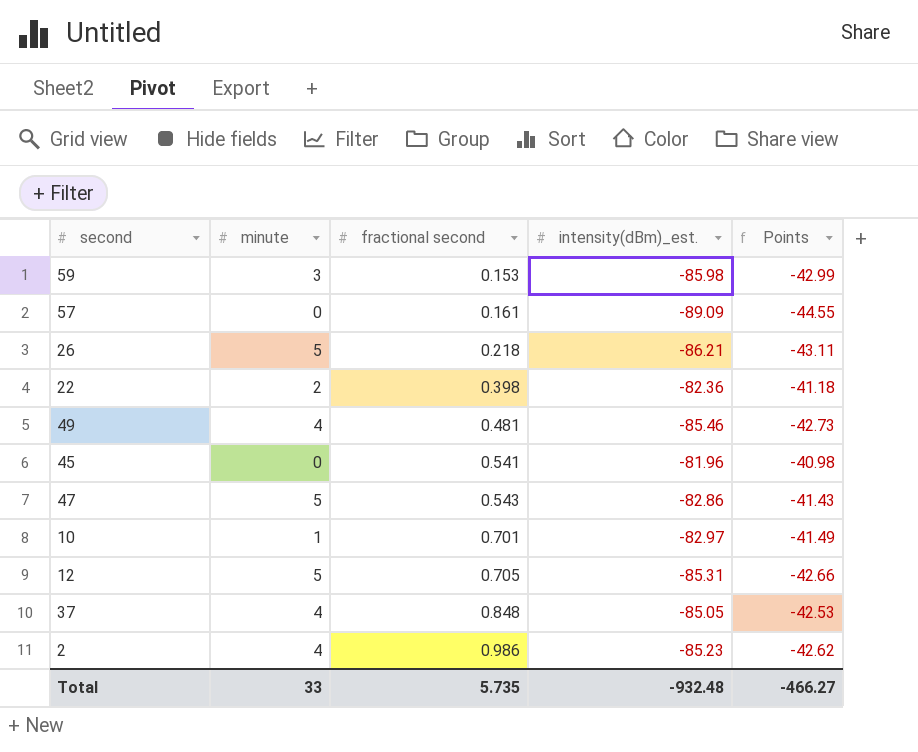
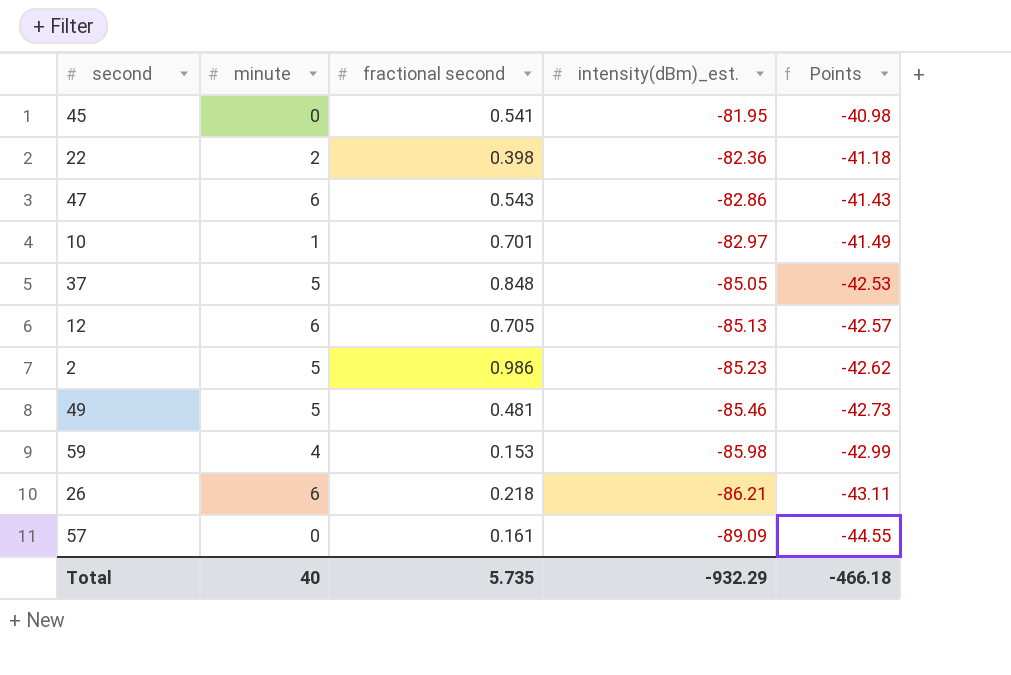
row order: fractional second ascending -> intensity(dBm)_est. descending
45 | intensity(dBm)_est.: -81.96 -> -81.95
47 | minute: 5 -> 6
37 | minute: 4 -> 5
12 | minute: 5 -> 6
12 | intensity(dBm)_est.: -85.31 -> -85.13
12 | Points: -42.66 -> -42.57
2 | minute: 4 -> 5
49 | minute: 4 -> 5
59 | minute: 3 -> 4
26 | minute: 5 -> 6
Total | minute: 33 -> 40
Total | intensity(dBm)_est.: -932.48 -> -932.29
Total | Points: -466.27 -> -466.18

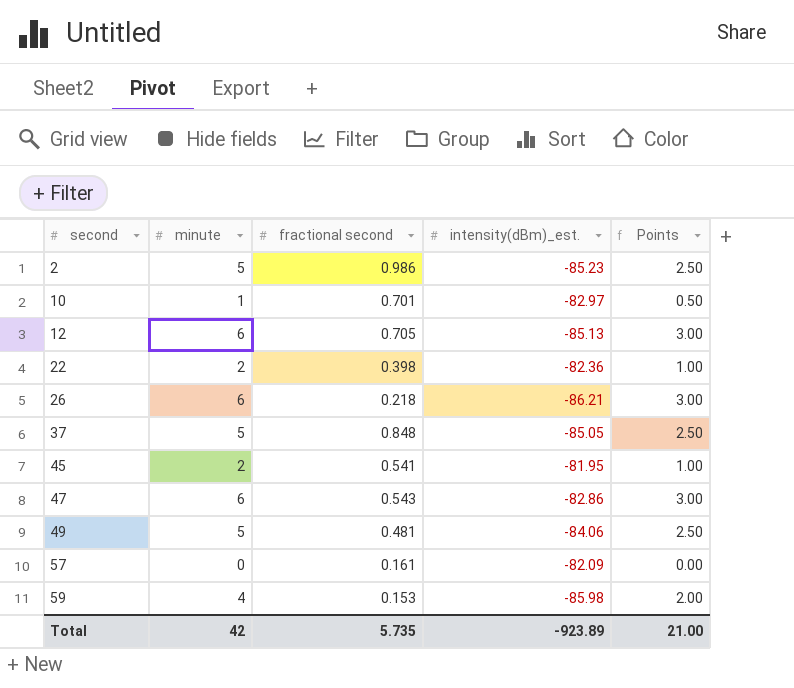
row order: intensity(dBm)_est. descending -> second ascending
column Points | formula: [intensity(dBm)_est.] * 0.5 -> [minute] * 0.5
45 | minute: 0 -> 2
49 | intensity(dBm)_est.: -85.46 -> -84.06
57 | intensity(dBm)_est.: -89.09 -> -82.09
Total | minute: 40 -> 42
Total | intensity(dBm)_est.: -932.29 -> -923.89
Total | Points: -466.18 -> 21.00

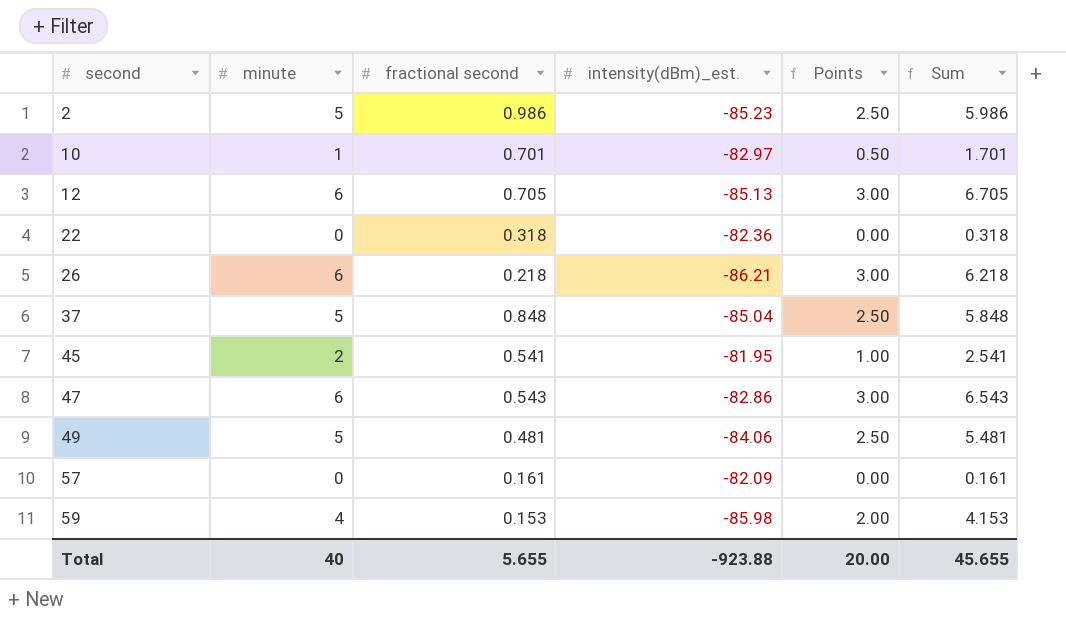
column Sum | formula: none -> [minute] + [fractional second]
22 | minute: 2 -> 0
22 | fractional second: 0.398 -> 0.318
22 | Points: 1.00 -> 0.00
37 | intensity(dBm)_est.: -85.05 -> -85.04
Total | minute: 42 -> 40
Total | fractional second: 5.735 -> 5.655
Total | intensity(dBm)_est.: -923.89 -> -923.88
Total | Points: 21.00 -> 20.00

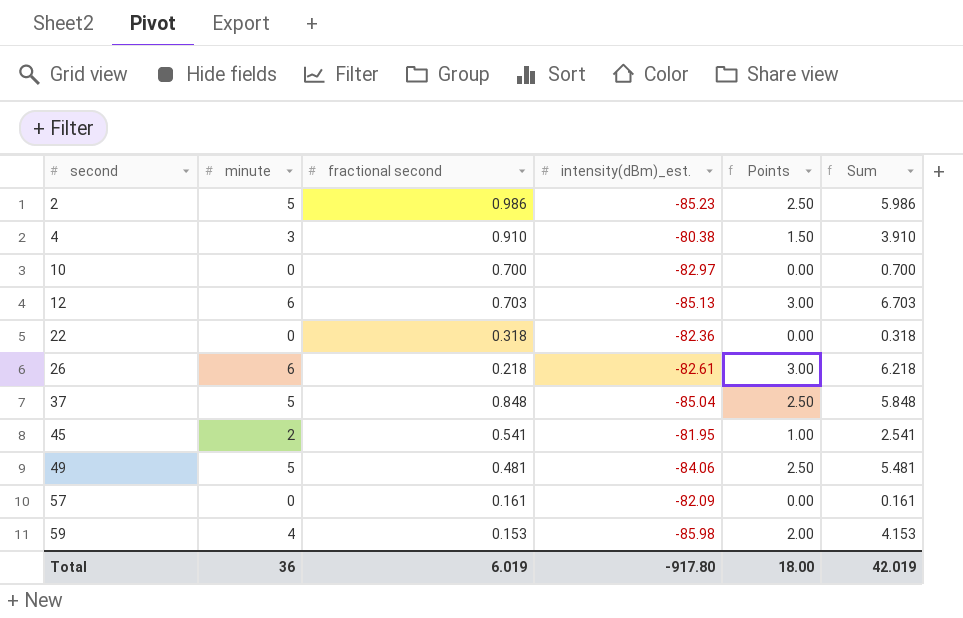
row 47: 6 | 0.543 | -82.86 | 3.00 | 6.543 -> none
row 4: none -> 3 | 0.910 | -80.38 | 1.50 | 3.910
10 | minute: 1 -> 0
10 | fractional second: 0.701 -> 0.700
10 | Points: 0.50 -> 0.00
10 | Sum: 1.701 -> 0.700
12 | fractional second: 0.705 -> 0.703
12 | Sum: 6.705 -> 6.703
26 | intensity(dBm)_est.: -86.21 -> -82.61
Total | minute: 40 -> 36
Total | fractional second: 5.655 -> 6.019
Total | intensity(dBm)_est.: -923.88 -> -917.80
Total | Points: 20.00 -> 18.00
Total | Sum: 45.655 -> 42.019

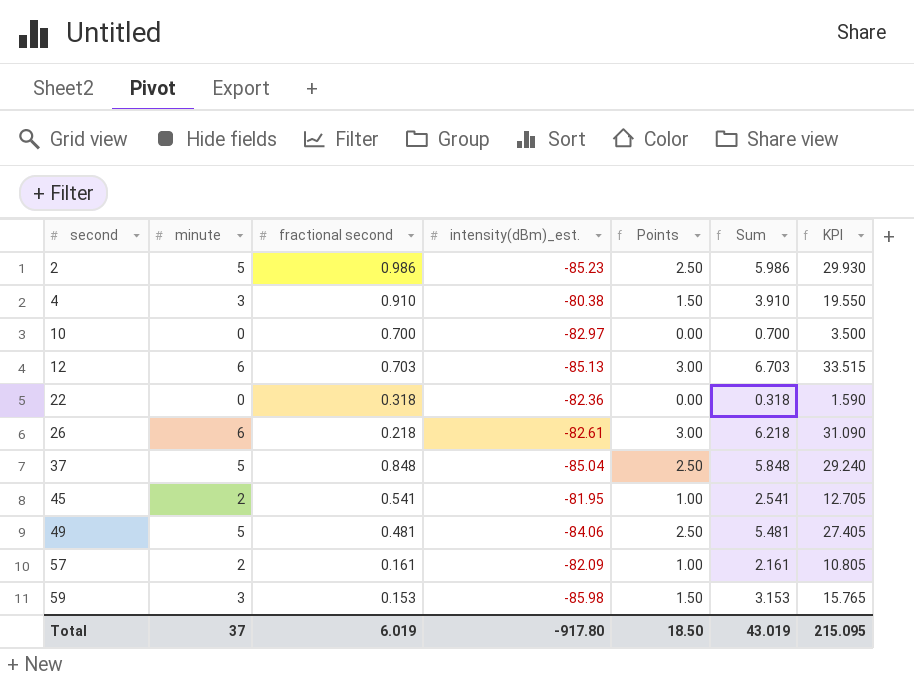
column KPI | formula: none -> [Sum] * 5
57 | minute: 0 -> 2
57 | Points: 0.00 -> 1.00
57 | Sum: 0.161 -> 2.161
59 | minute: 4 -> 3
59 | Points: 2.00 -> 1.50
59 | Sum: 4.153 -> 3.153
Total | minute: 36 -> 37
Total | Points: 18.00 -> 18.50
Total | Sum: 42.019 -> 43.019

